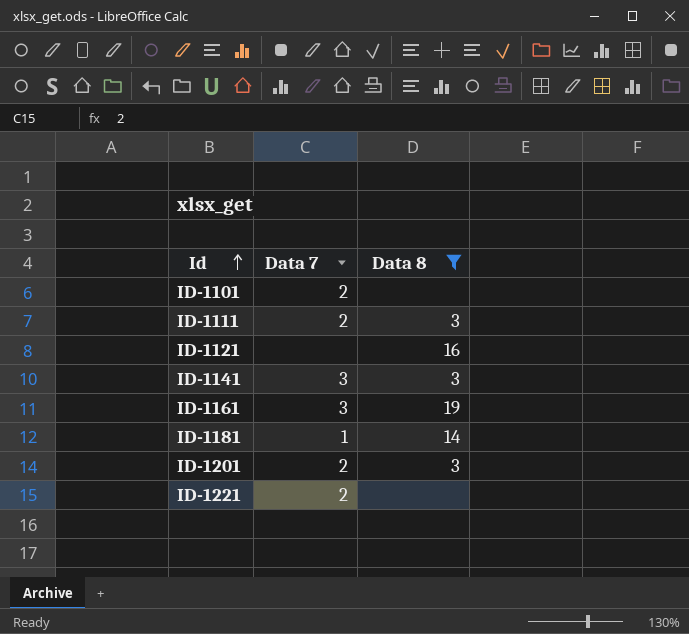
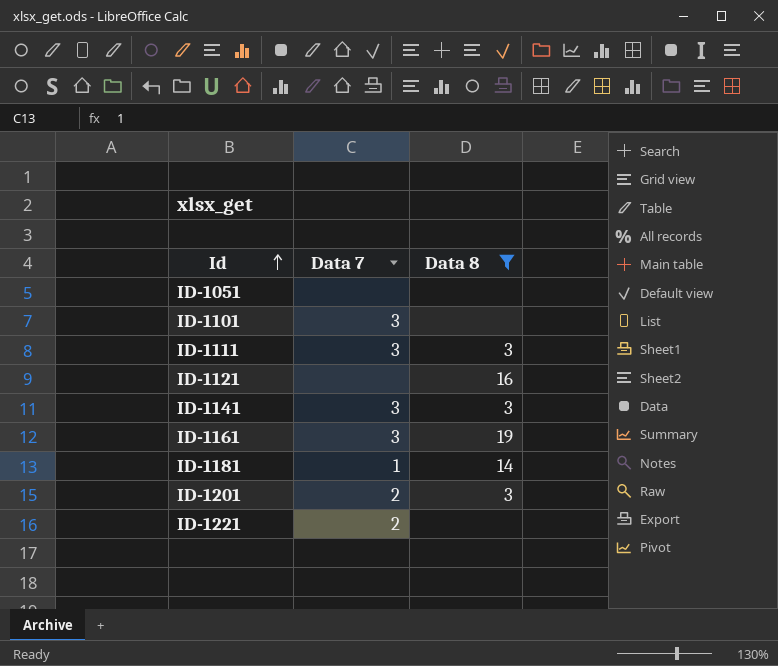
row ID-1051: none -> none | none
ID-1101 | Data 7: 2 -> 3
ID-1111 | Data 7: 2 -> 3

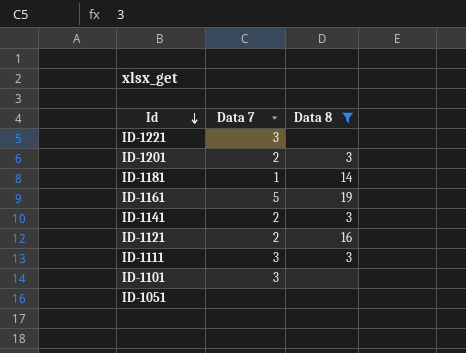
row order: Id ascending -> Id descending
ID-1221 | Data 7: 2 -> 3
ID-1161 | Data 7: 3 -> 5
ID-1141 | Data 7: 3 -> 2
ID-1121 | Data 7: none -> 2

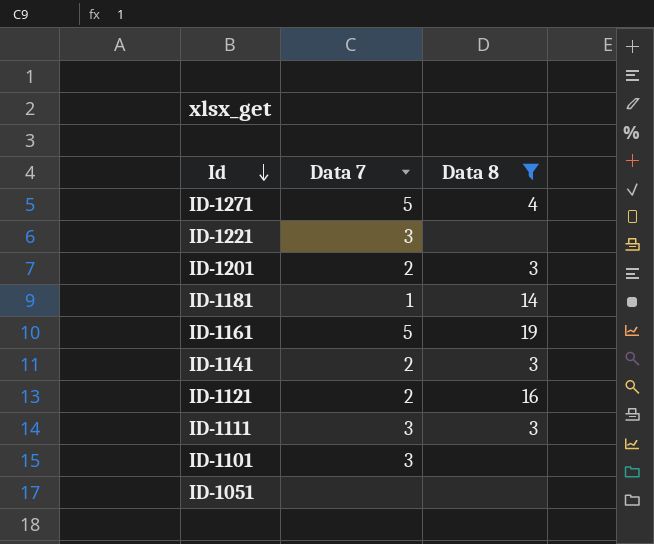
row ID-1271: none -> 5 | 4

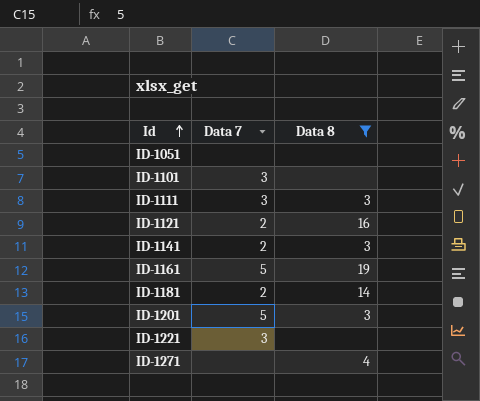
row order: Id descending -> Id ascending
ID-1181 | Data 7: 1 -> 2
ID-1201 | Data 7: 2 -> 5
ID-1271 | Data 7: 5 -> none

